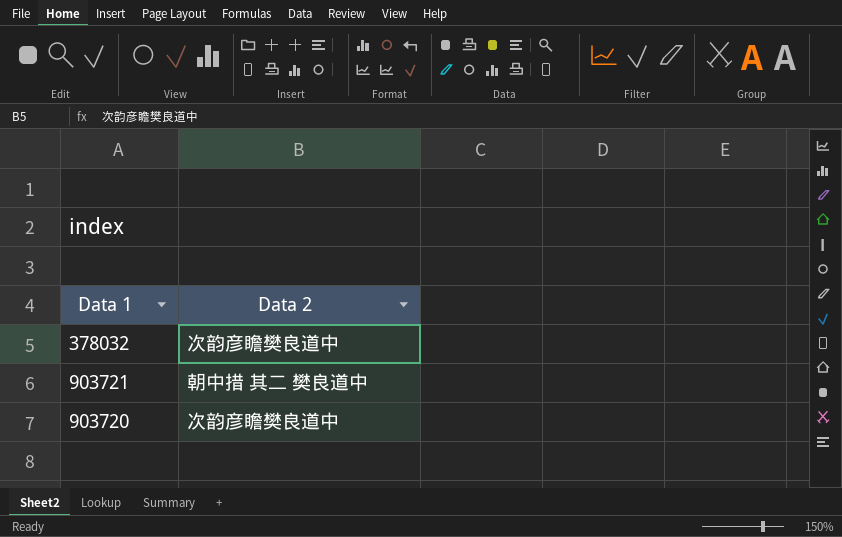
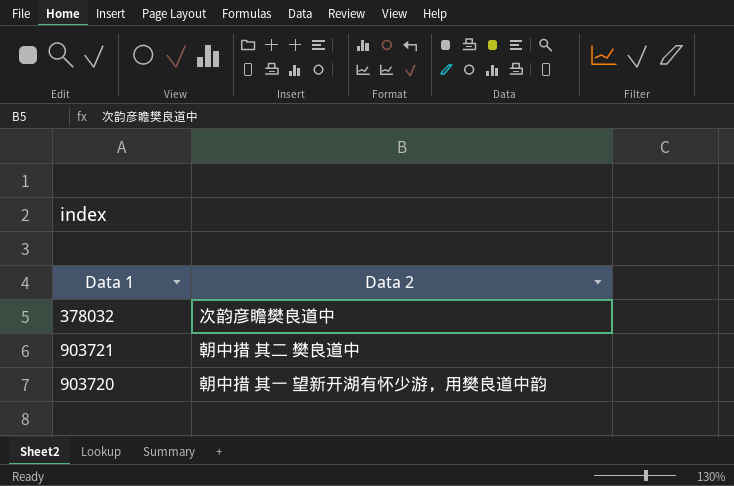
903720 | Data 2: 次韵彦瞻樊良道中 -> 朝中措 其一 望新开湖有怀少游，用樊良道中韵

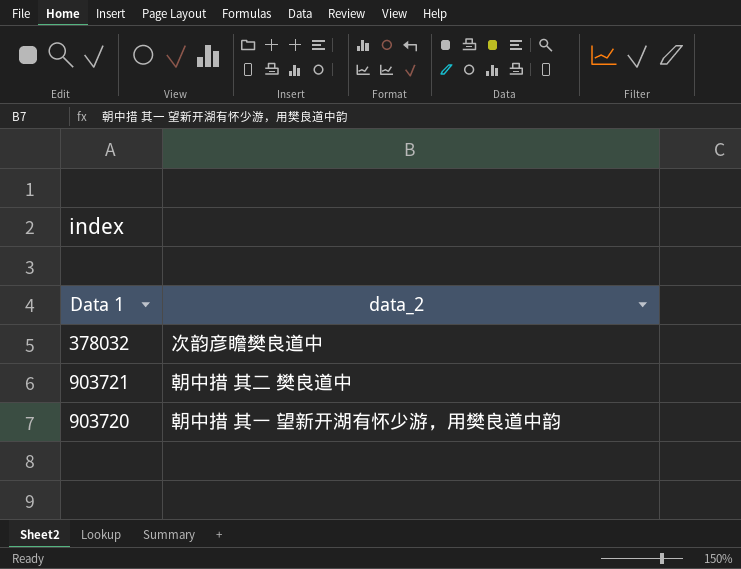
column name: Data 2 -> data_2

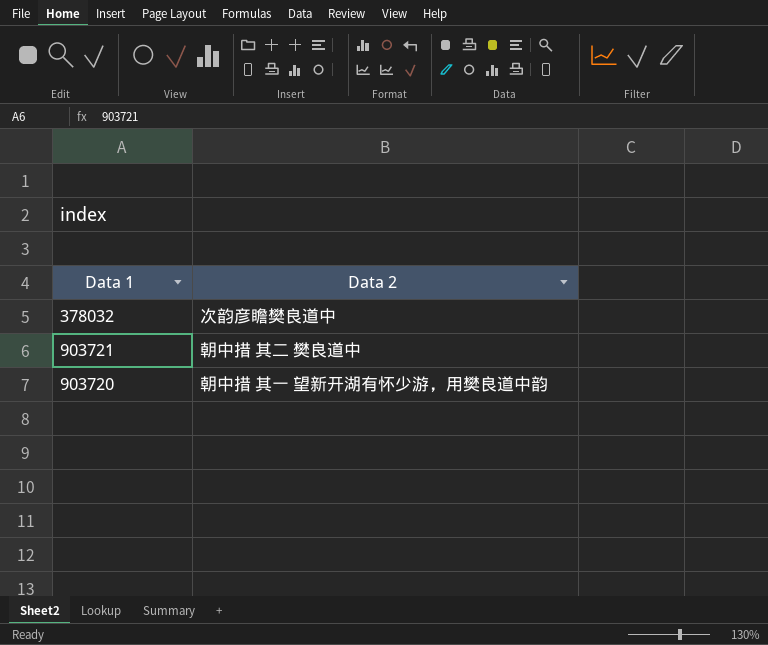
column name: data_2 -> Data 2

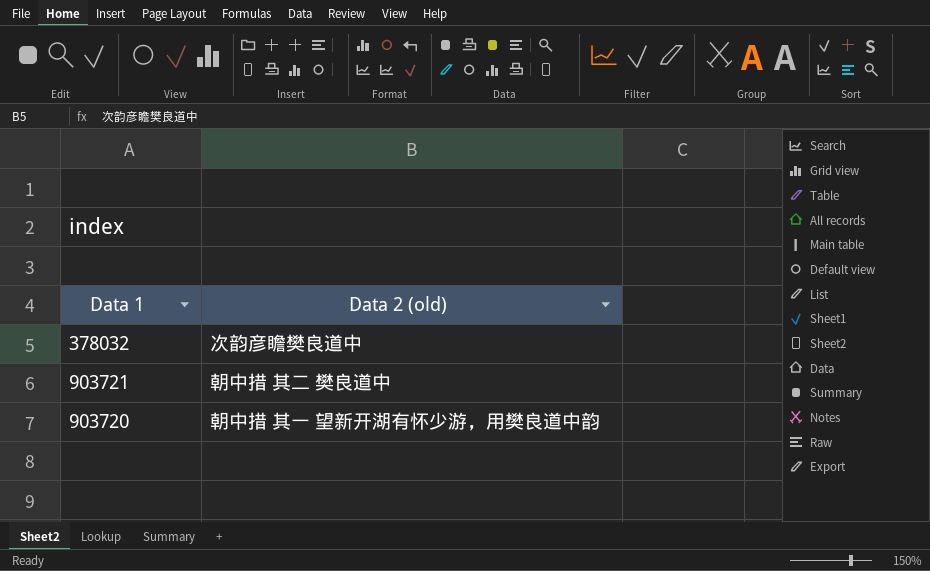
column name: Data 2 -> Data 2 (old)

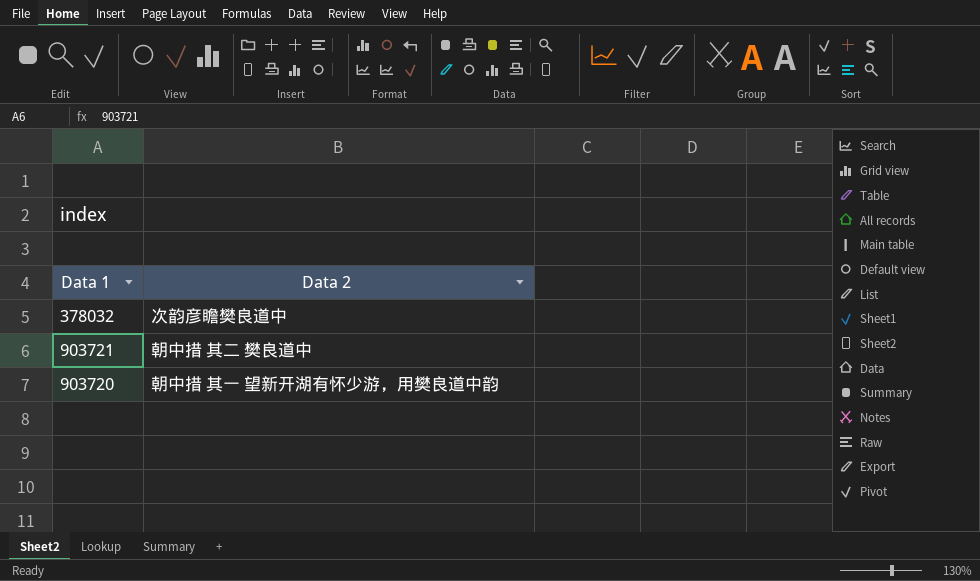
column name: Data 2 (old) -> Data 2

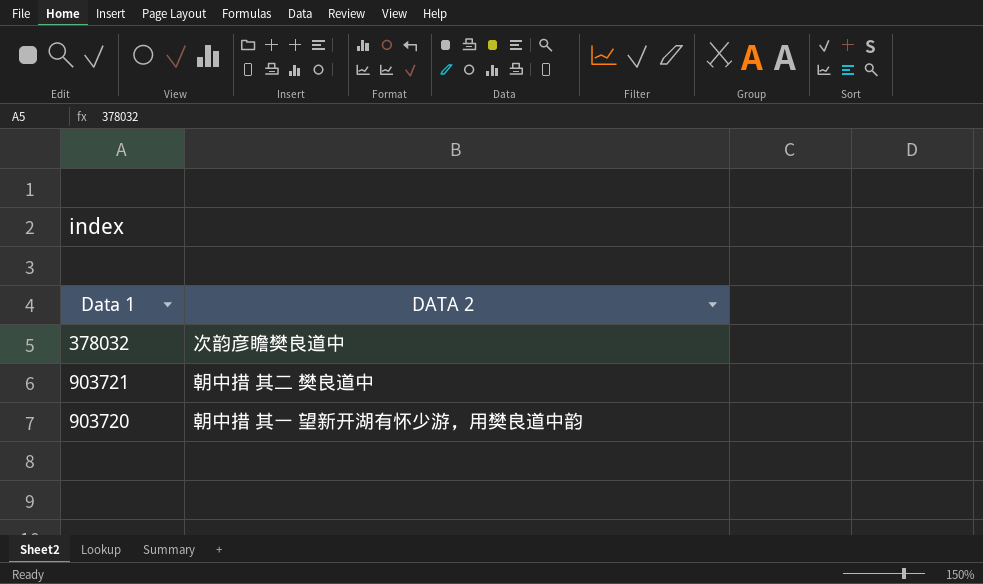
column name: Data 2 -> DATA 2

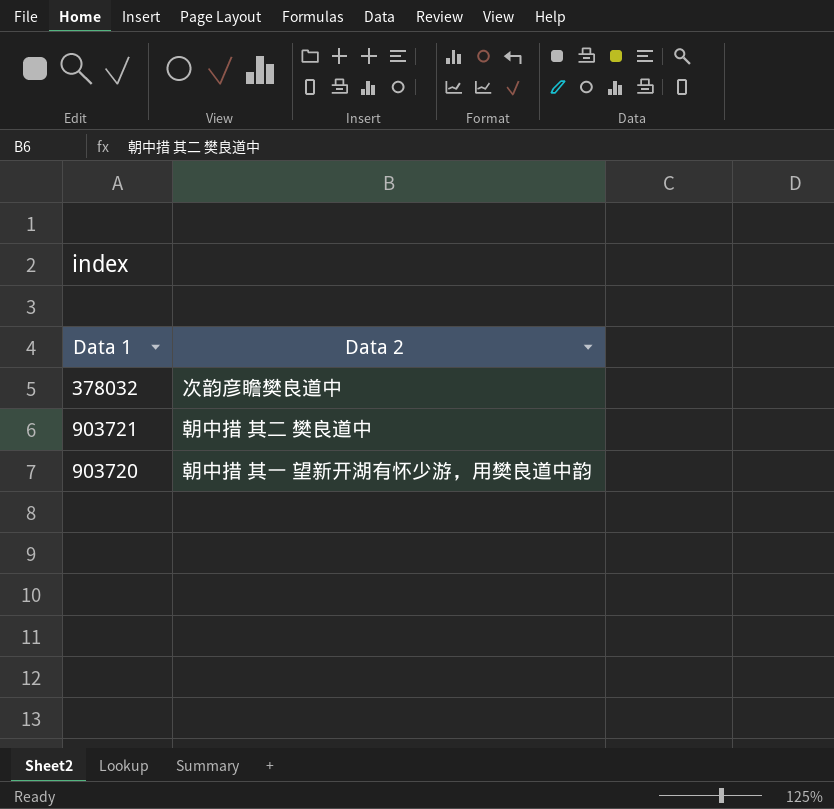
column name: DATA 2 -> Data 2

